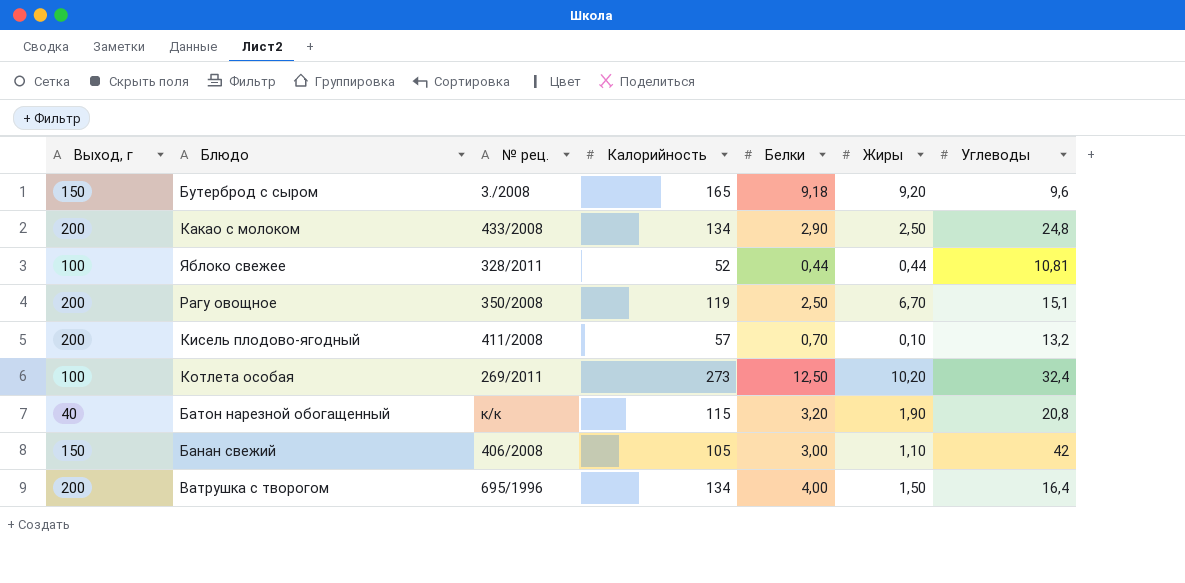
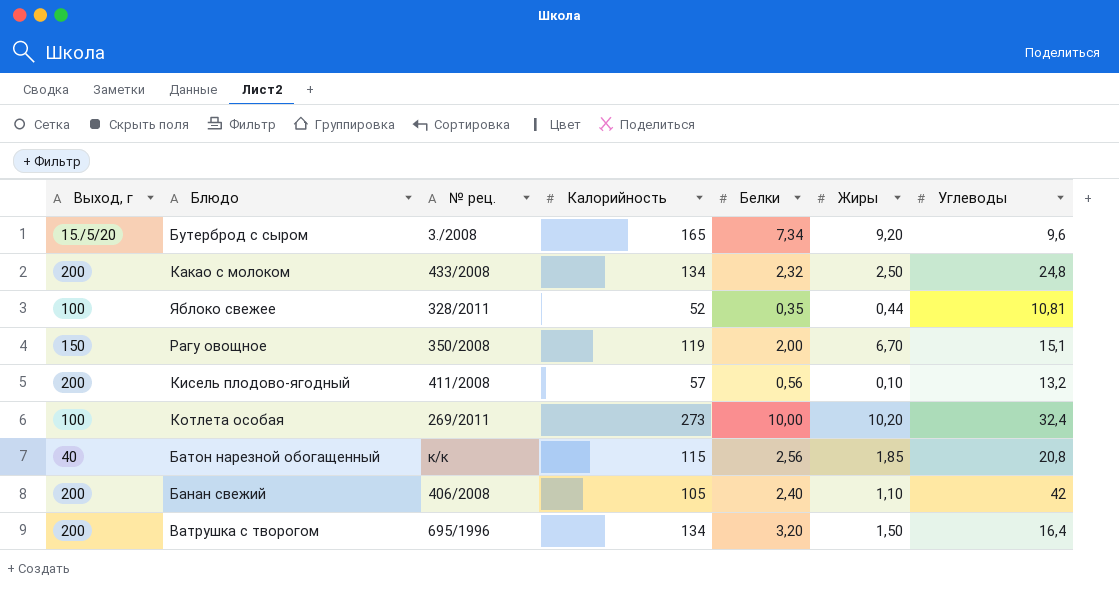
Бутерброд с сыром | Выход, г: 150 -> 15./5/20
Бутерброд с сыром | Белки: 9,18 -> 7,34
Какао с молоком | Белки: 2,90 -> 2,32
Яблоко свежее | Белки: 0,44 -> 0,35
Рагу овощное | Выход, г: 200 -> 150
Рагу овощное | Белки: 2,50 -> 2,00
Кисель плодово-ягодный | Белки: 0,70 -> 0,56
Котлета особая | Белки: 12,50 -> 10,00
Батон нарезной обогащенный | Белки: 3,20 -> 2,56
Батон нарезной обогащенный | Жиры: 1,90 -> 1,85
Банан свежий | Выход, г: 150 -> 200
Банан свежий | Белки: 3,00 -> 2,40
Ватрушка с творогом | Белки: 4,00 -> 3,20

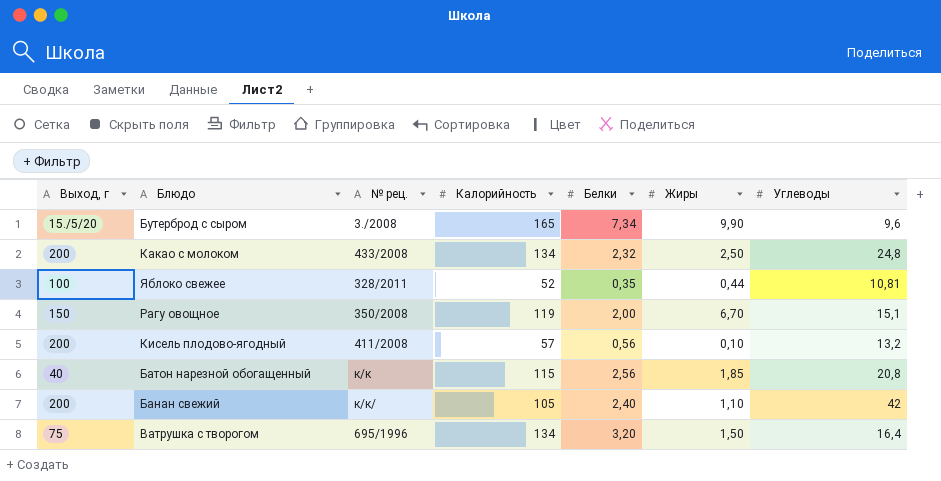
row Котлета особая: 100 | 269/2011 | 273 | 10,00 | 10,20 | 32,4 -> none
Бутерброд с сыром | Жиры: 9,20 -> 9,90
Банан свежий | № рец.: 406/2008 -> к/к/
Ватрушка с творогом | Выход, г: 200 -> 75

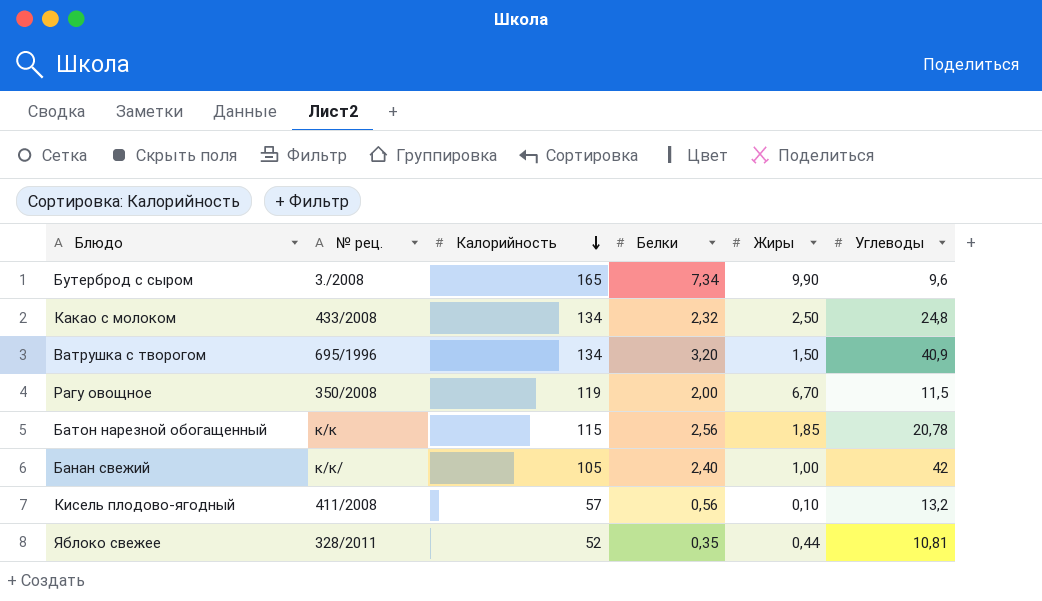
row order: none -> Калорийность descending
column Выход, г | position: 1 -> none
Ватрушка с творогом | Углеводы: 16,4 -> 40,9
Рагу овощное | Углеводы: 15,1 -> 11,5
Батон нарезной обогащенный | Углеводы: 20,8 -> 20,78
Банан свежий | Жиры: 1,10 -> 1,00

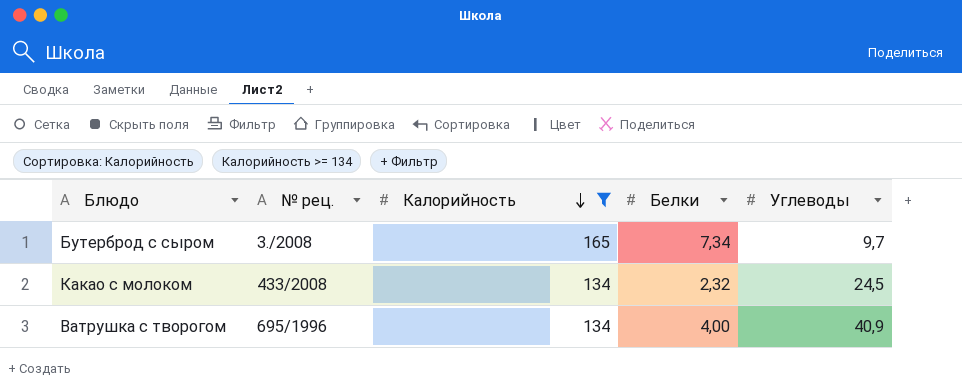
filter: none -> Калорийность >= 134
column Жиры | position: 5 -> none
Бутерброд с сыром | Углеводы: 9,6 -> 9,7
Какао с молоком | Углеводы: 24,8 -> 24,5
Ватрушка с творогом | Белки: 3,20 -> 4,00

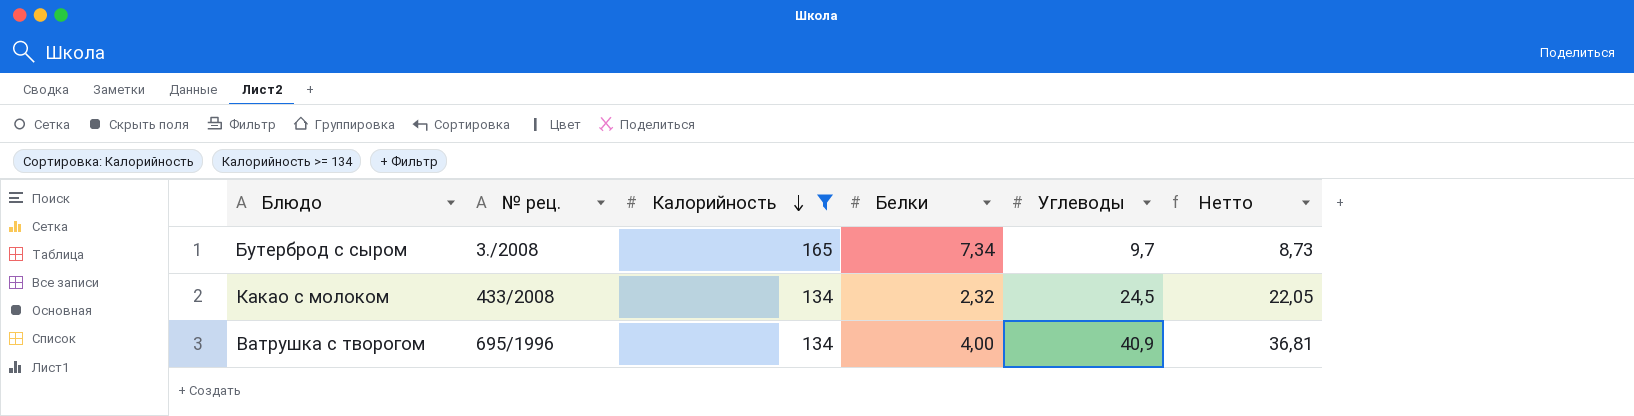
column Нетто | formula: none -> [Углеводы] * 0,9

